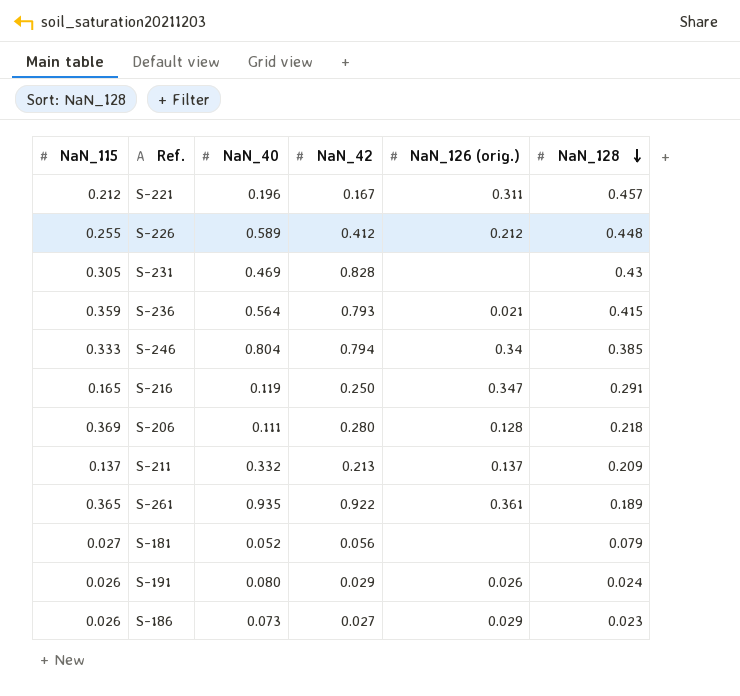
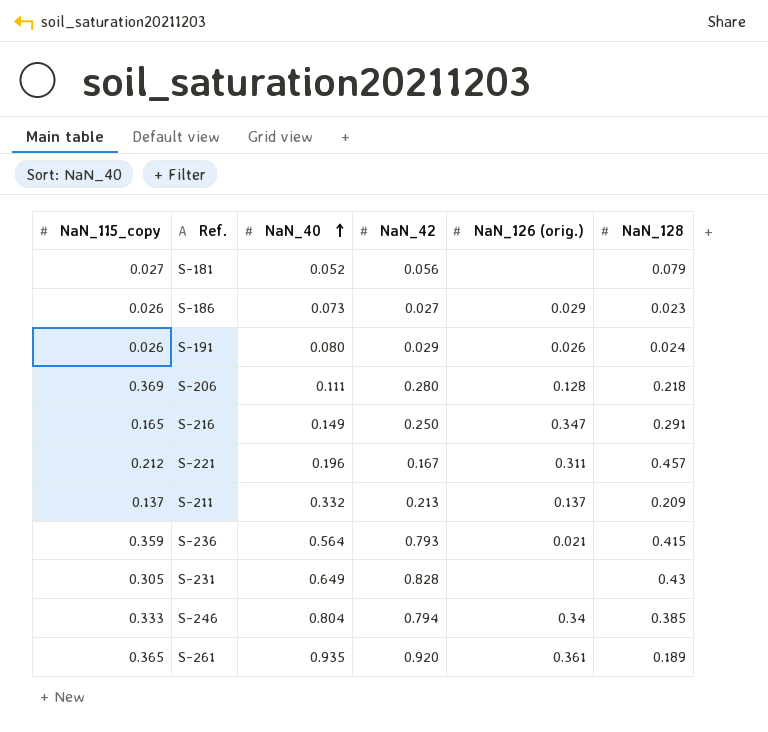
row order: NaN_128 descending -> NaN_40 ascending
column name: NaN_115 -> NaN_115_copy
row S-226: 0.255 | 0.589 | 0.412 | 0.212 | 0.448 -> none
S-216 | NaN_40: 0.119 -> 0.149
S-231 | NaN_40: 0.469 -> 0.649
S-261 | NaN_42: 0.922 -> 0.920

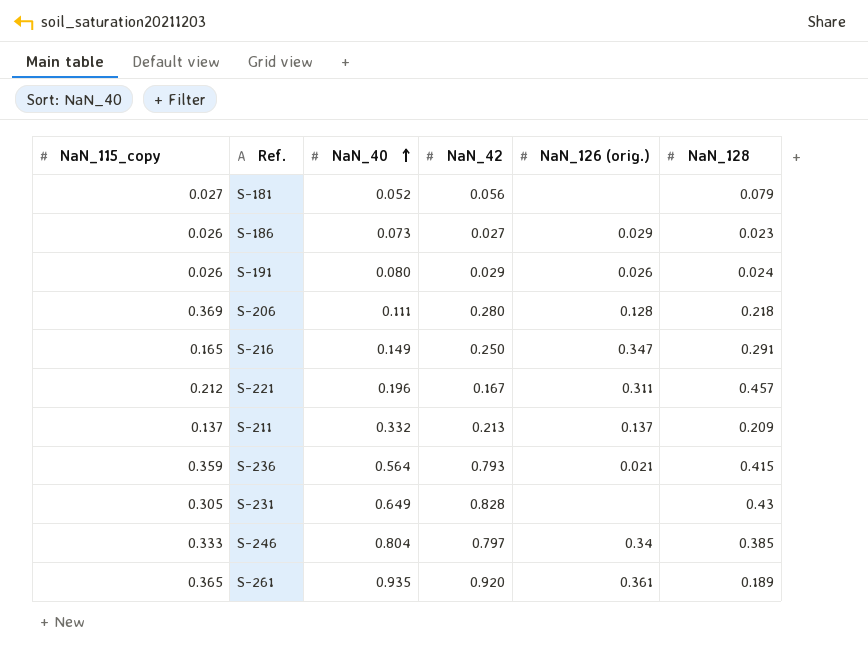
S-246 | NaN_42: 0.794 -> 0.797

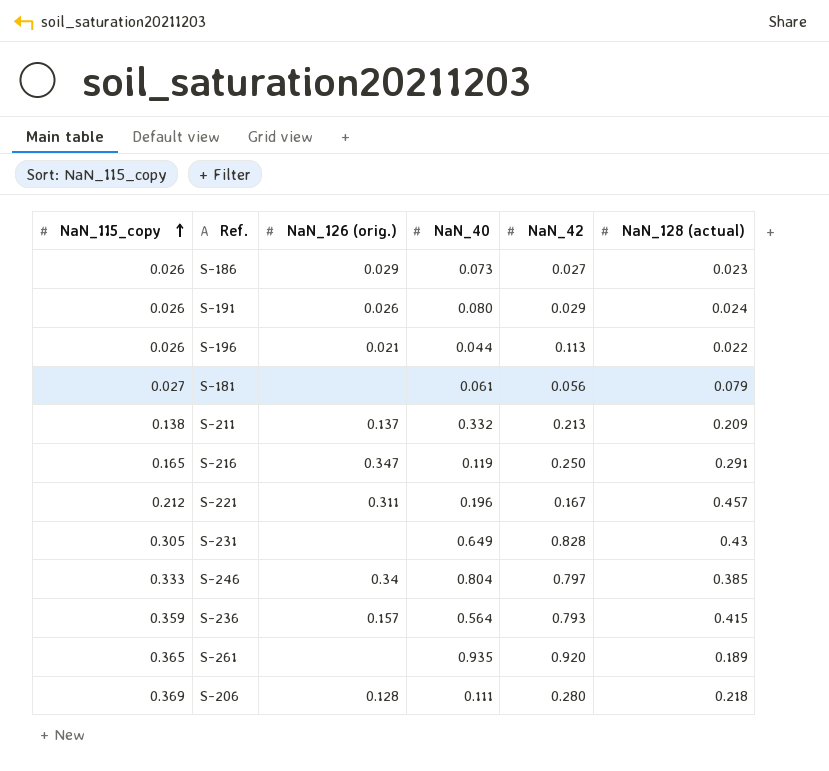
row order: NaN_40 ascending -> NaN_115_copy ascending
column NaN_126 (orig.) | position: 5 -> 3
column name: NaN_128 -> NaN_128 (actual)
row S-196: none -> 0.026 | 0.021 | 0.044 | 0.113 | 0.022
S-181 | NaN_40: 0.052 -> 0.061
S-211 | NaN_115_copy: 0.137 -> 0.138
S-216 | NaN_40: 0.149 -> 0.119
S-236 | NaN_126 (orig.): 0.021 -> 0.157
S-261 | NaN_126 (orig.): 0.361 -> none

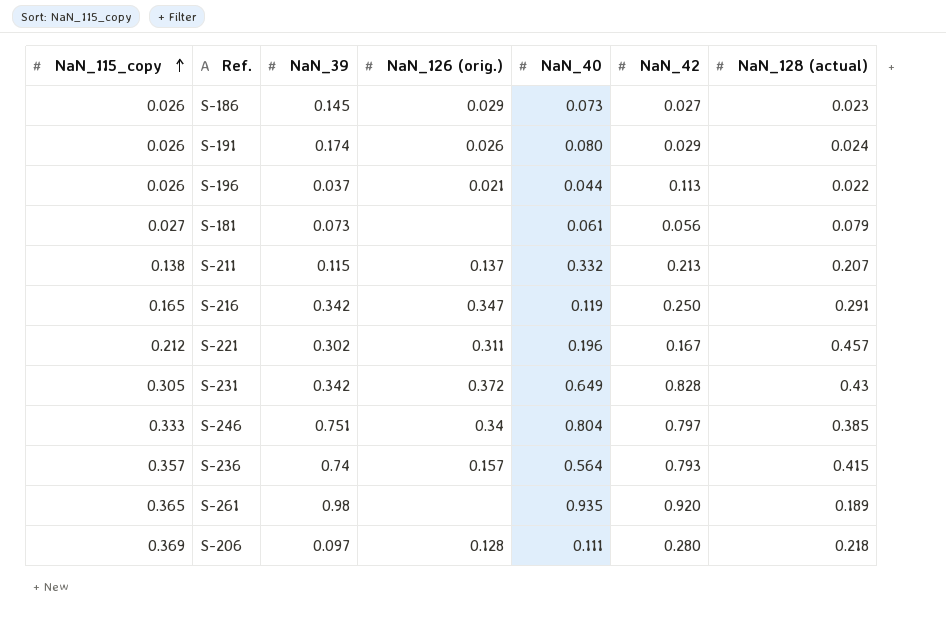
column NaN_39 | position: none -> 3
S-211 | NaN_128 (actual): 0.209 -> 0.207
S-231 | NaN_126 (orig.): none -> 0.372
S-236 | NaN_115_copy: 0.359 -> 0.357

